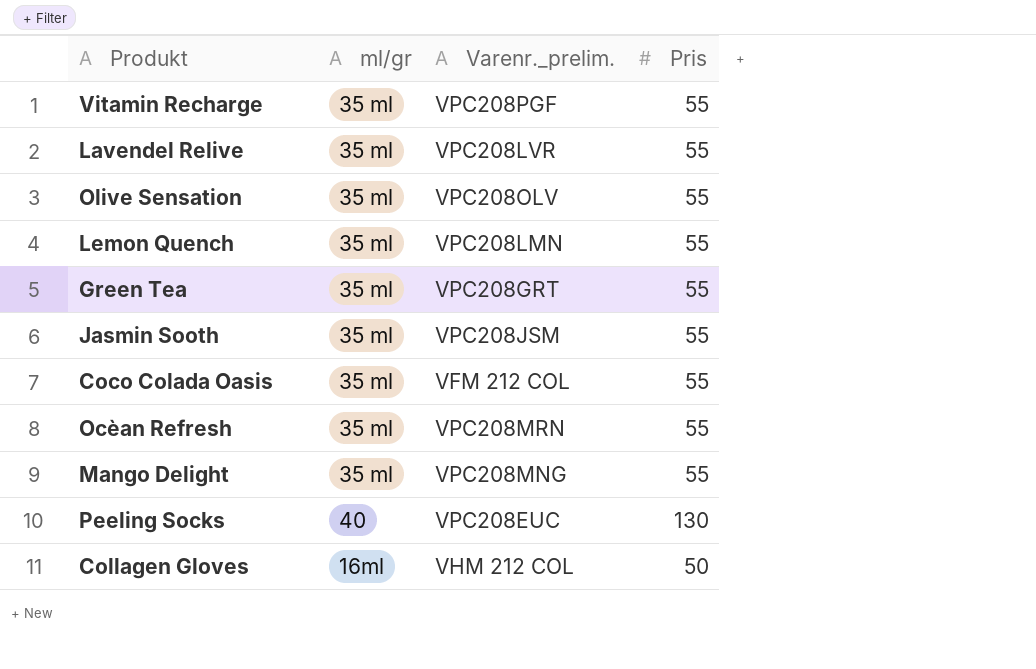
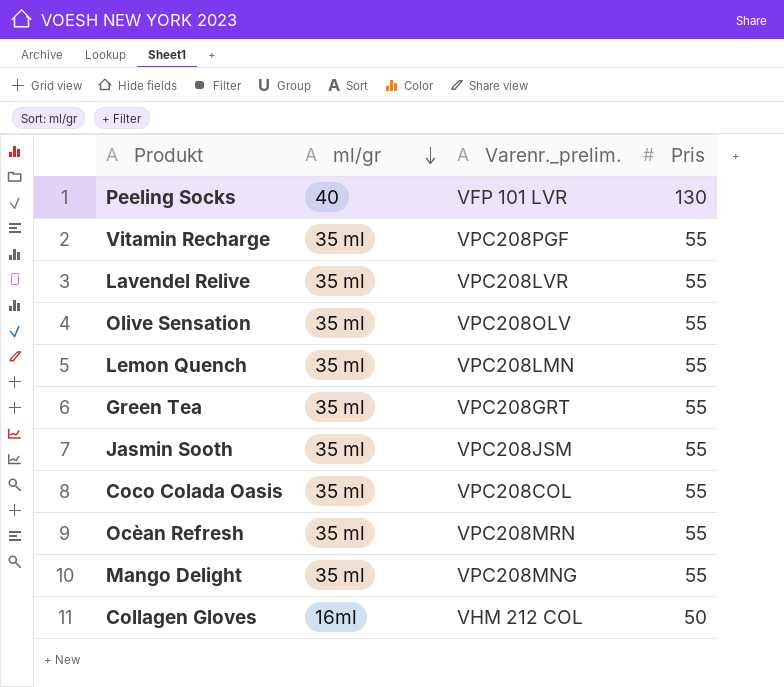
row order: none -> ml/gr descending
Peeling Socks | Varenr._prelim.: VPC208EUC -> VFP 101 LVR
Coco Colada Oasis | Varenr._prelim.: VFM 212 COL -> VPC208COL

